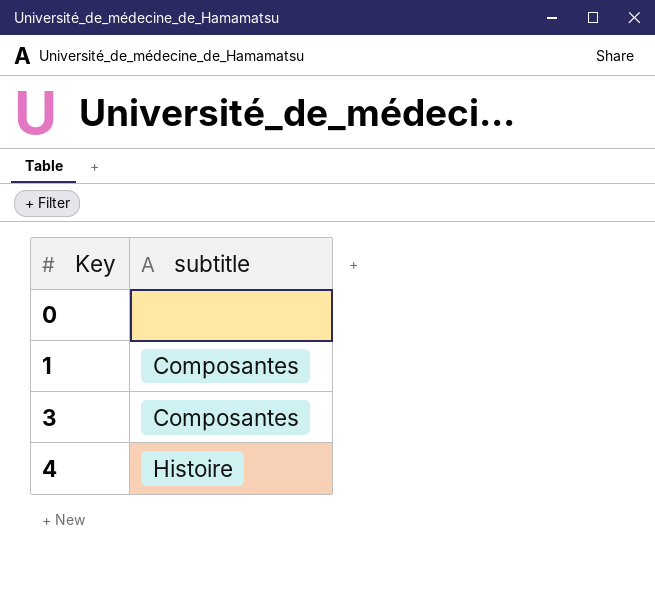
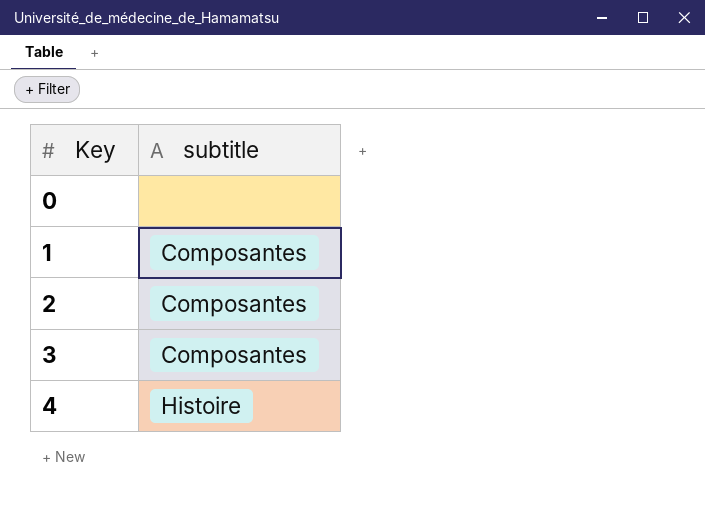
row 2: none -> Composantes

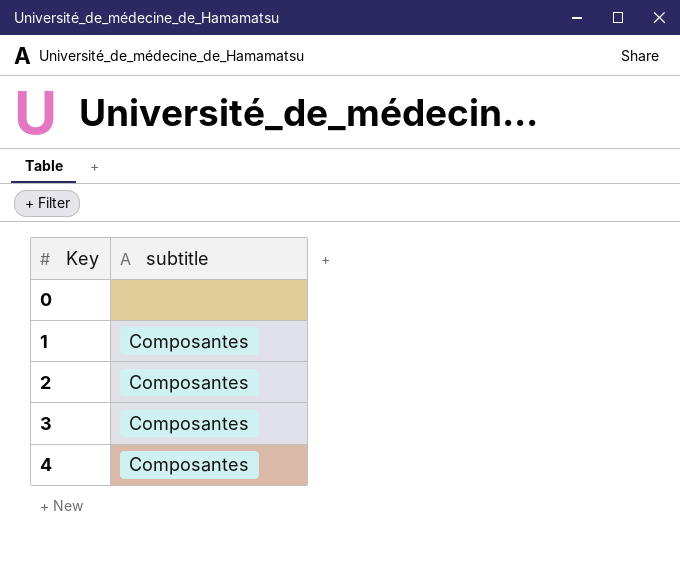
4 | subtitle: Histoire -> Composantes

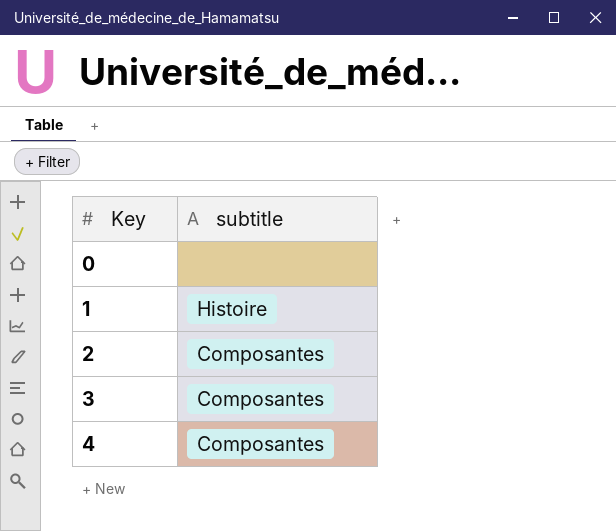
1 | subtitle: Composantes -> Histoire

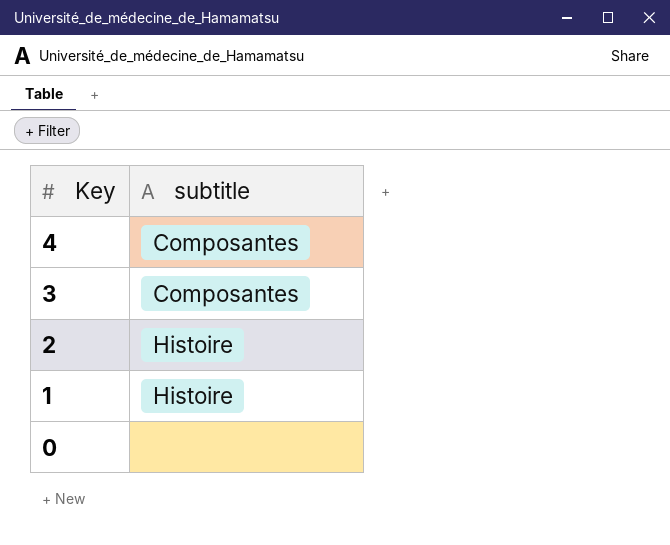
row order: Key ascending -> Key descending
2 | subtitle: Composantes -> Histoire

